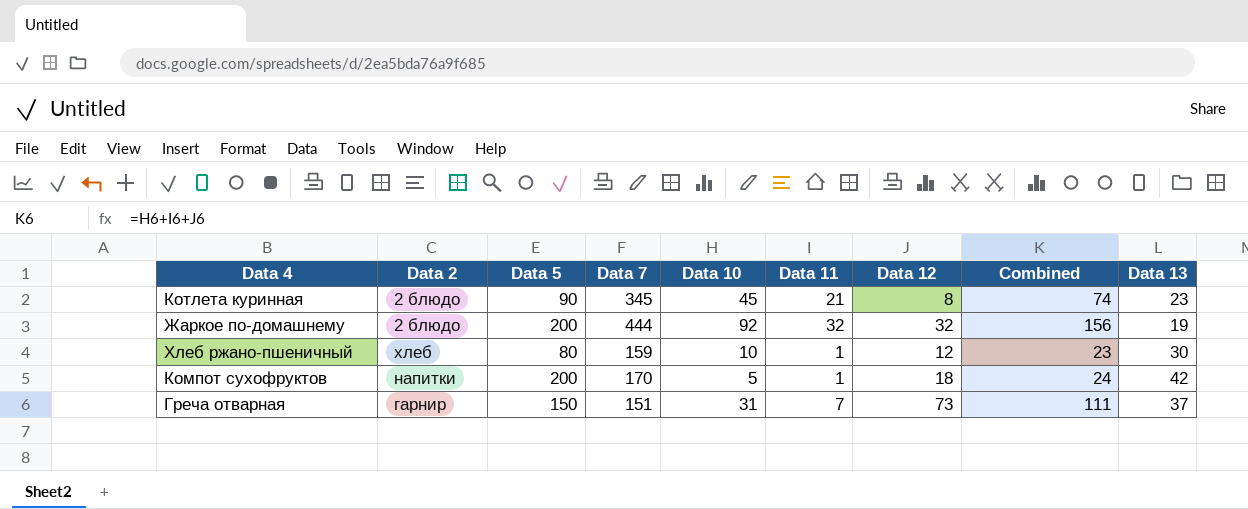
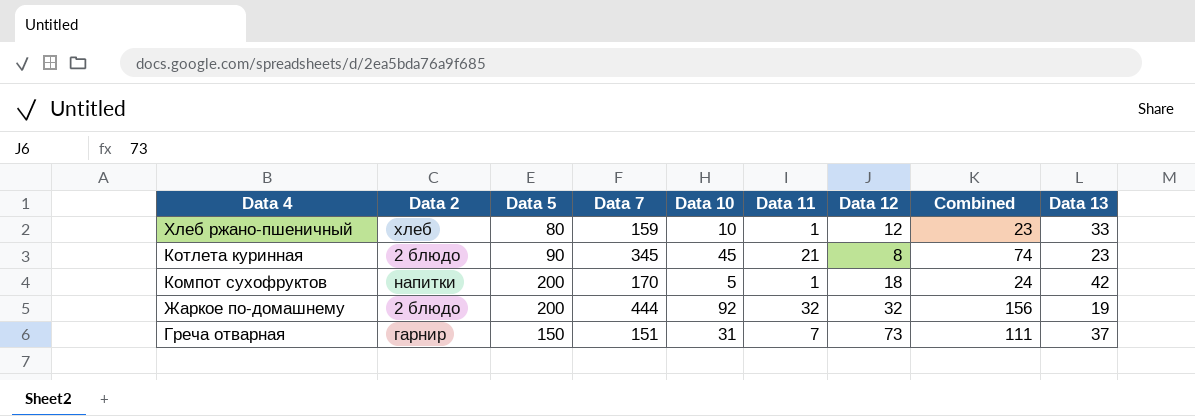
row order: none -> Data 4 descending
Хлеб ржано-пшеничный | Data 13: 30 -> 33

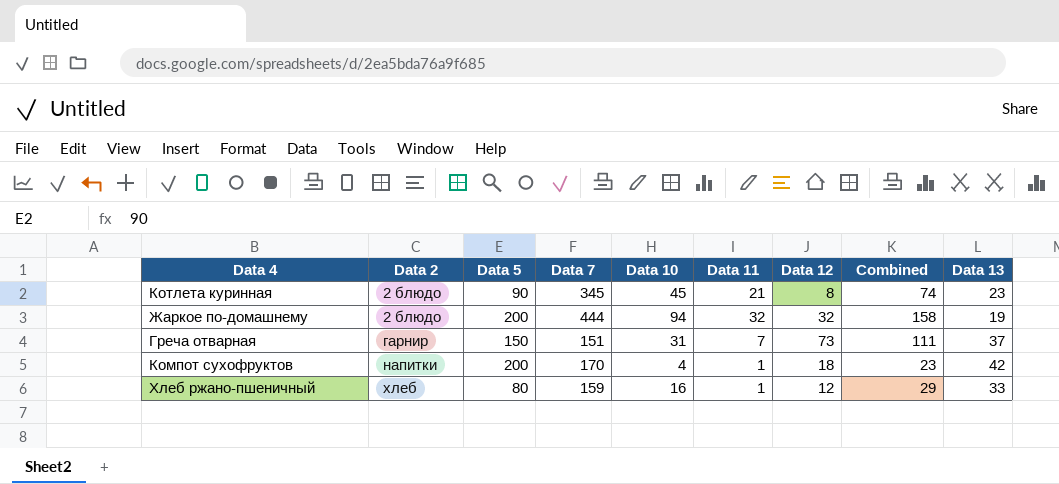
row order: Data 4 descending -> Data 2 ascending
Жаркое по-домашнему | Data 10: 92 -> 94
Жаркое по-домашнему | Combined: 156 -> 158
Компот сухофруктов | Data 10: 5 -> 4
Компот сухофруктов | Combined: 24 -> 23
Хлеб ржано-пшеничный | Data 10: 10 -> 16
Хлеб ржано-пшеничный | Combined: 23 -> 29

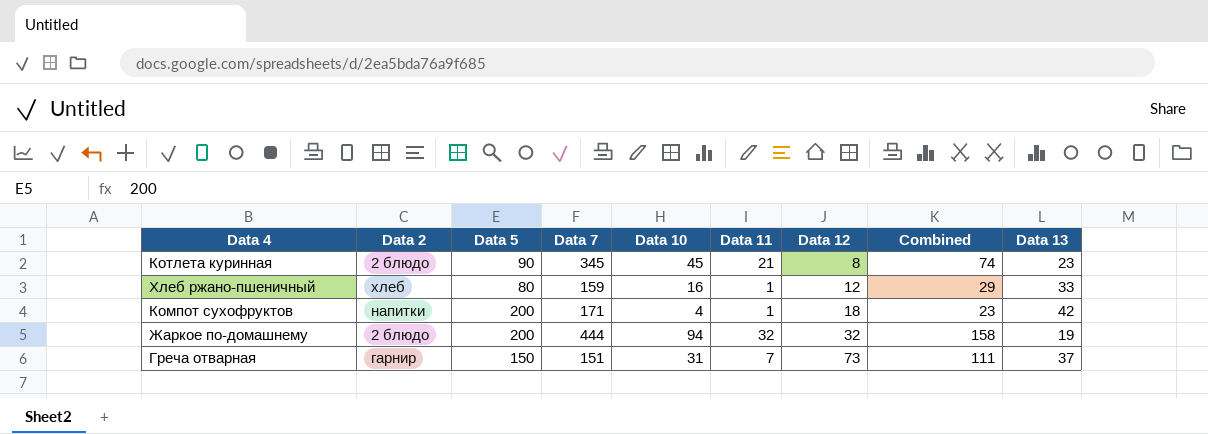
row order: Data 2 ascending -> Data 12 ascending
Компот сухофруктов | Data 7: 170 -> 171

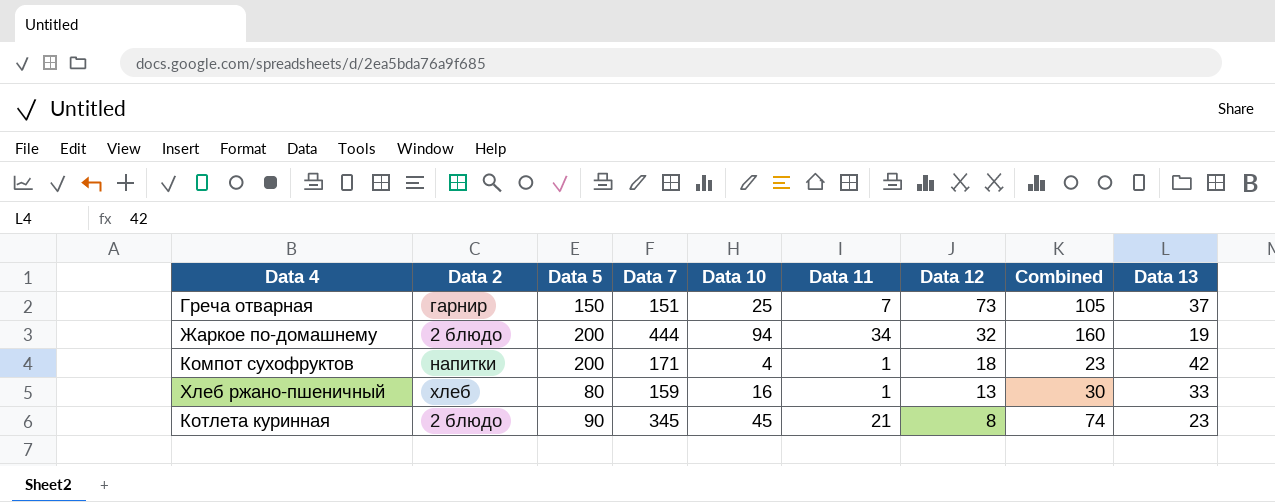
row order: Data 12 ascending -> Data 12 descending
Греча отварная | Data 10: 31 -> 25
Греча отварная | Combined: 111 -> 105
Жаркое по-домашнему | Data 11: 32 -> 34
Жаркое по-домашнему | Combined: 158 -> 160
Хлеб ржано-пшеничный | Data 12: 12 -> 13
Хлеб ржано-пшеничный | Combined: 29 -> 30

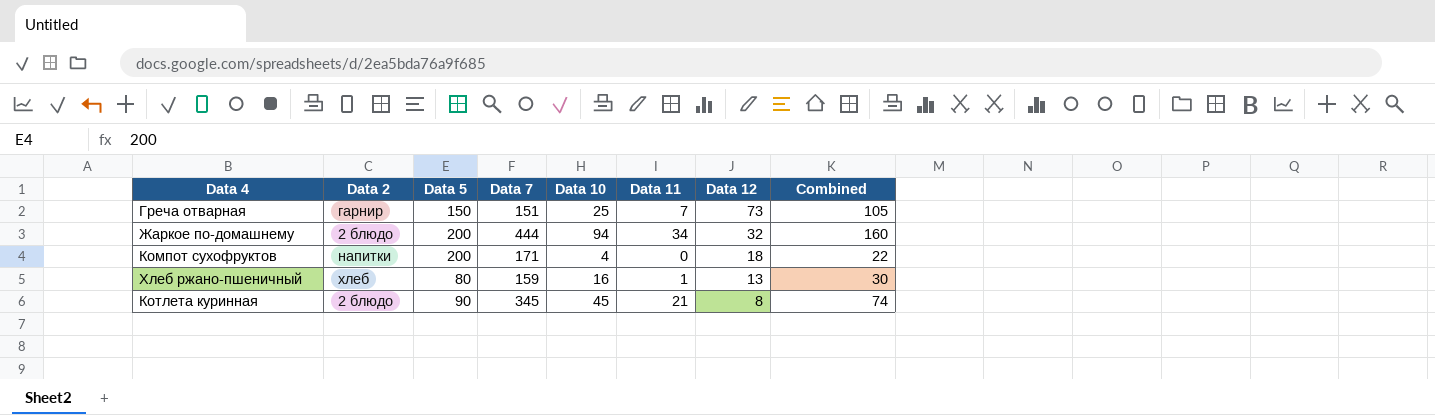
column Data 13 | position: 9 -> none
Компот сухофруктов | Data 11: 1 -> 0
Компот сухофруктов | Combined: 23 -> 22

